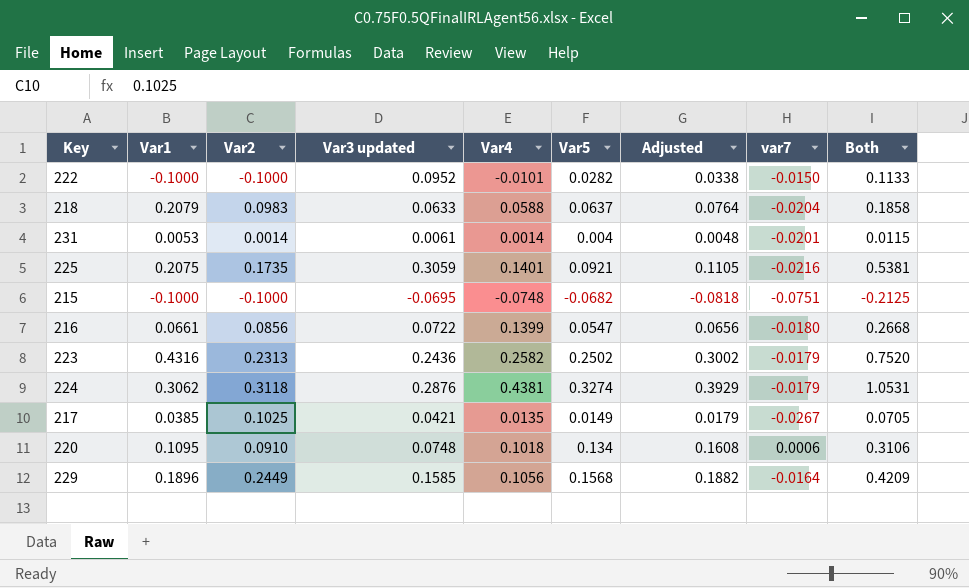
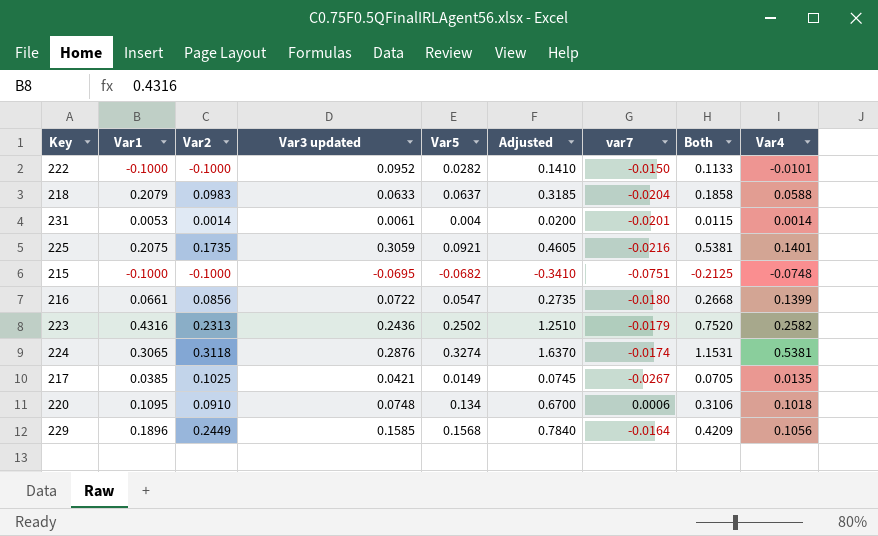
column Adjusted | formula: [Var5] * 1.2 -> [Var5] * 5
column Var4 | position: 5 -> 9
224 | Var1: 0.3062 -> 0.3065
224 | var7: -0.0179 -> -0.0174
224 | Both: 1.0531 -> 1.1531
224 | Var4: 0.4381 -> 0.5381

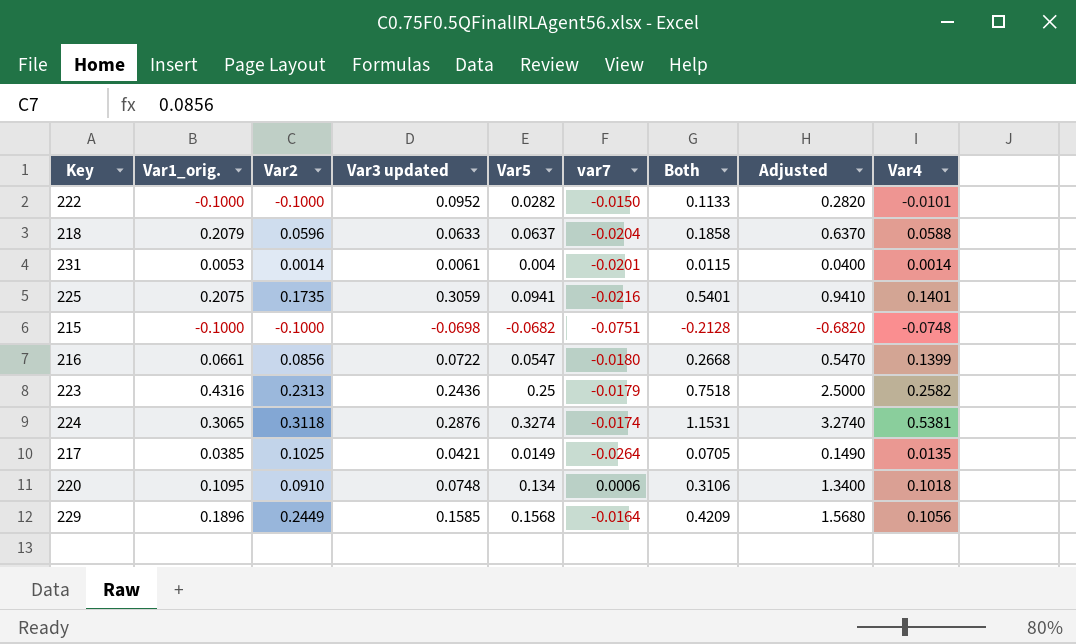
column name: Var1 -> Var1_orig.
column Adjusted | formula: [Var5] * 5 -> [Var5] * 10
column Adjusted | position: 6 -> 8
218 | Var2: 0.0983 -> 0.0596
225 | Var5: 0.0921 -> 0.0941
225 | Both: 0.5381 -> 0.5401
215 | Var3 updated: -0.0695 -> -0.0698
215 | Both: -0.2125 -> -0.2128
223 | Var5: 0.2502 -> 0.25
223 | Both: 0.7520 -> 0.7518
217 | var7: -0.0267 -> -0.0264

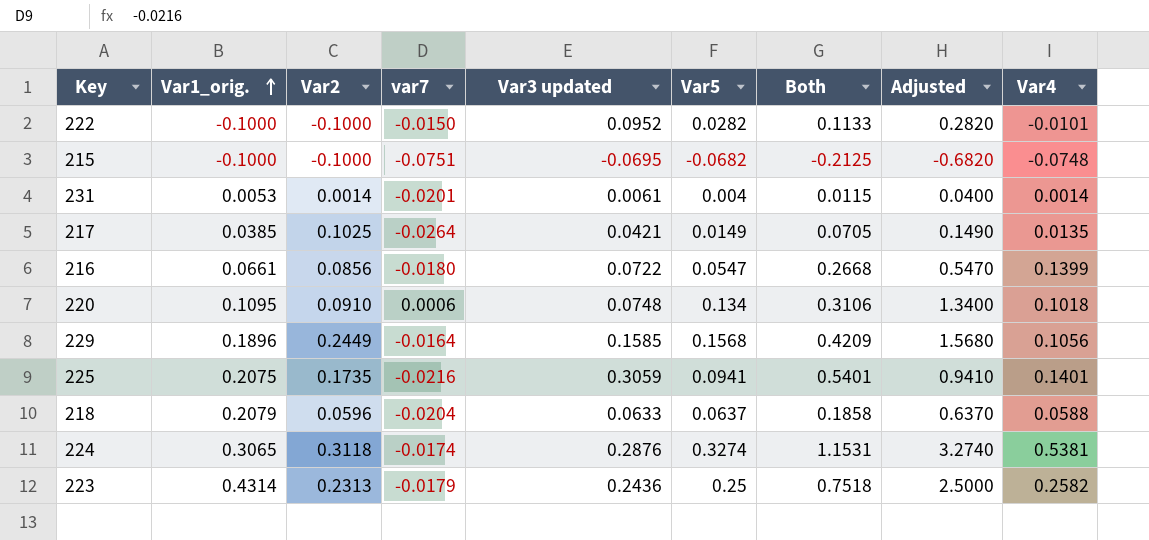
row order: none -> Var1_orig. ascending
column var7 | position: 6 -> 4
215 | Var3 updated: -0.0698 -> -0.0695
215 | Both: -0.2128 -> -0.2125
223 | Var1_orig.: 0.4316 -> 0.4314

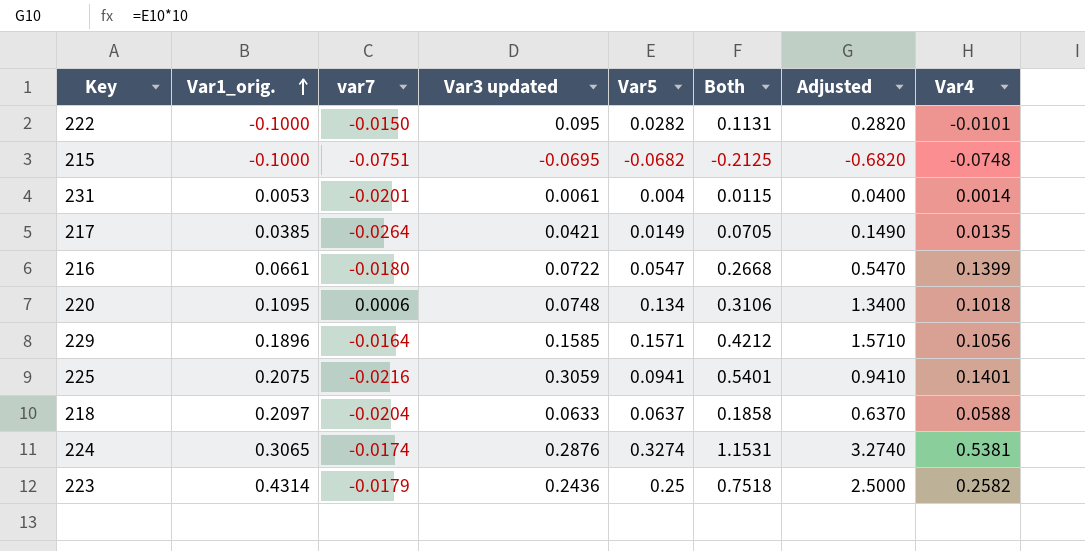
column Var2 | position: 3 -> none
222 | Var3 updated: 0.0952 -> 0.095
222 | Both: 0.1133 -> 0.1131
229 | Var5: 0.1568 -> 0.1571
229 | Both: 0.4209 -> 0.4212
229 | Adjusted: 1.5680 -> 1.5710
218 | Var1_orig.: 0.2079 -> 0.2097

